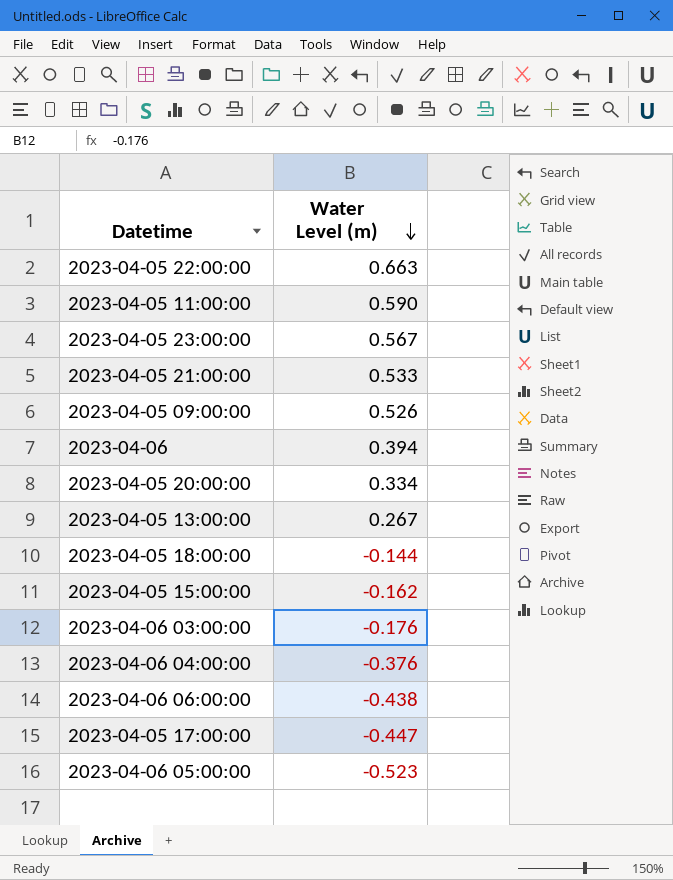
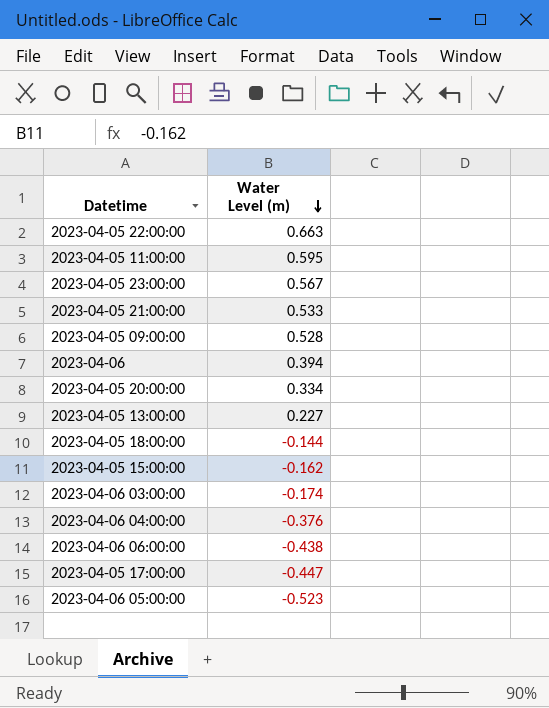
2023-04-05 11:00:00 | Water Level (m): 0.590 -> 0.595
2023-04-05 09:00:00 | Water Level (m): 0.526 -> 0.528
2023-04-05 13:00:00 | Water Level (m): 0.267 -> 0.227
2023-04-06 03:00:00 | Water Level (m): -0.176 -> -0.174

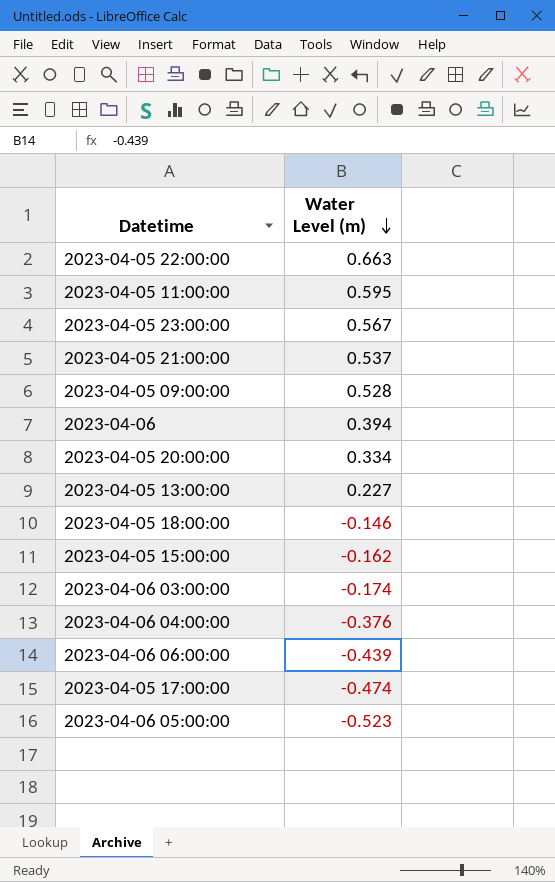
2023-04-05 21:00:00 | Water Level (m): 0.533 -> 0.537
2023-04-05 18:00:00 | Water Level (m): -0.144 -> -0.146
2023-04-06 06:00:00 | Water Level (m): -0.438 -> -0.439
2023-04-05 17:00:00 | Water Level (m): -0.447 -> -0.474

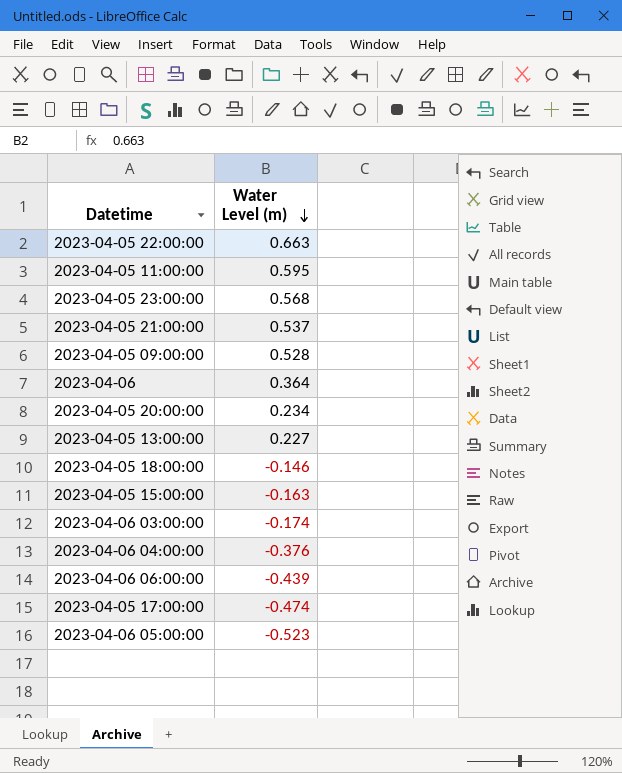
2023-04-05 23:00:00 | Water Level (m): 0.567 -> 0.568
2023-04-06 | Water Level (m): 0.394 -> 0.364
2023-04-05 20:00:00 | Water Level (m): 0.334 -> 0.234
2023-04-05 15:00:00 | Water Level (m): -0.162 -> -0.163

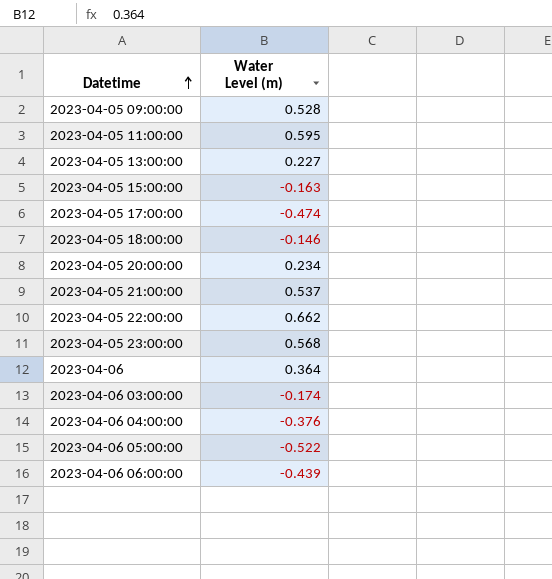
row order: Water Level (m) descending -> Datetime ascending
2023-04-05 22:00:00 | Water Level (m): 0.663 -> 0.662
2023-04-06 05:00:00 | Water Level (m): -0.523 -> -0.522

